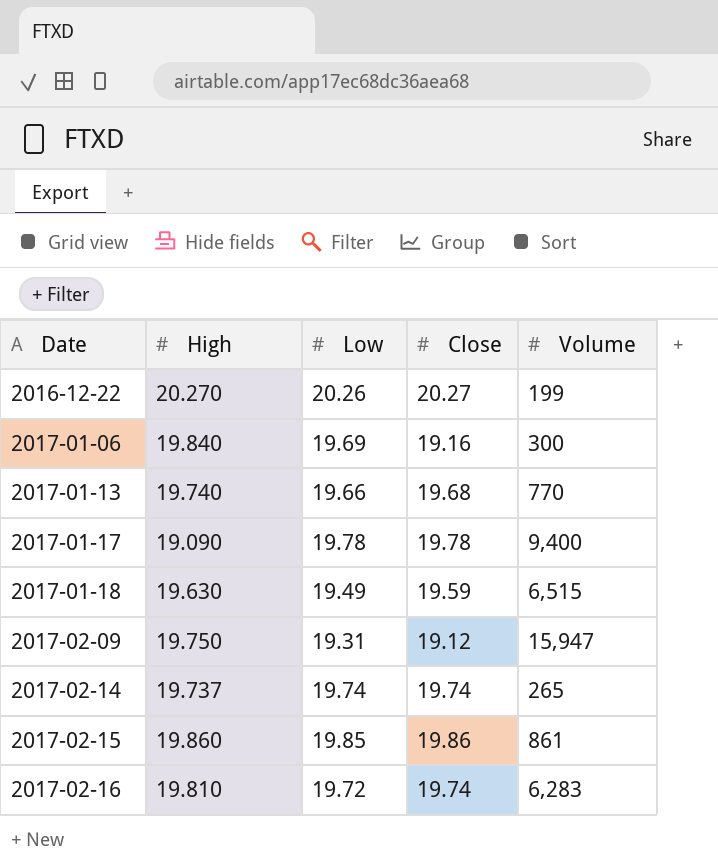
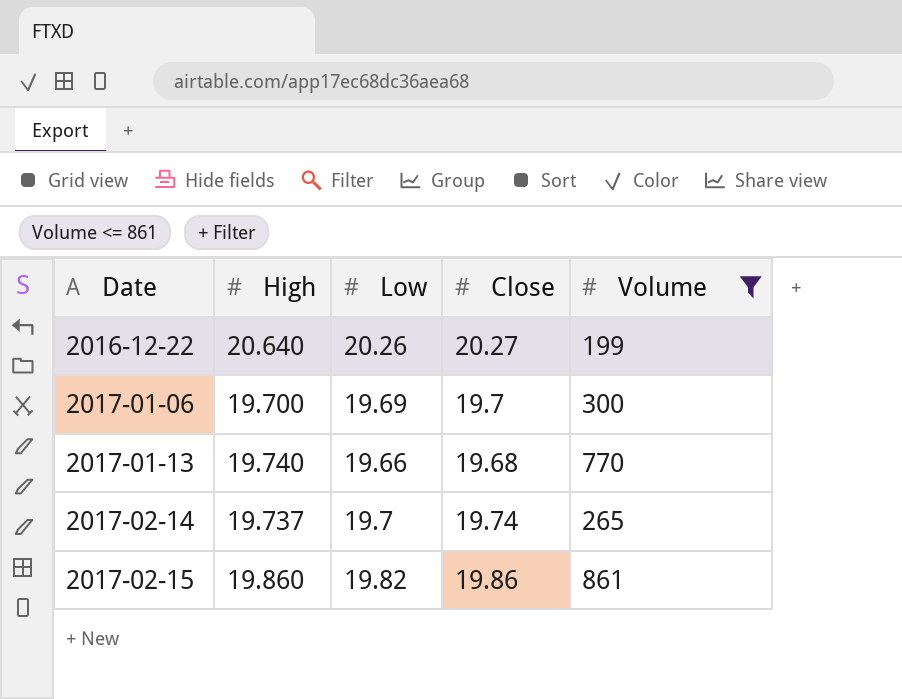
filter: none -> Volume <= 861
2016-12-22 | High: 20.270 -> 20.640
2017-01-06 | High: 19.840 -> 19.700
2017-01-06 | Close: 19.16 -> 19.7
2017-02-14 | Low: 19.74 -> 19.7
2017-02-15 | Low: 19.85 -> 19.82

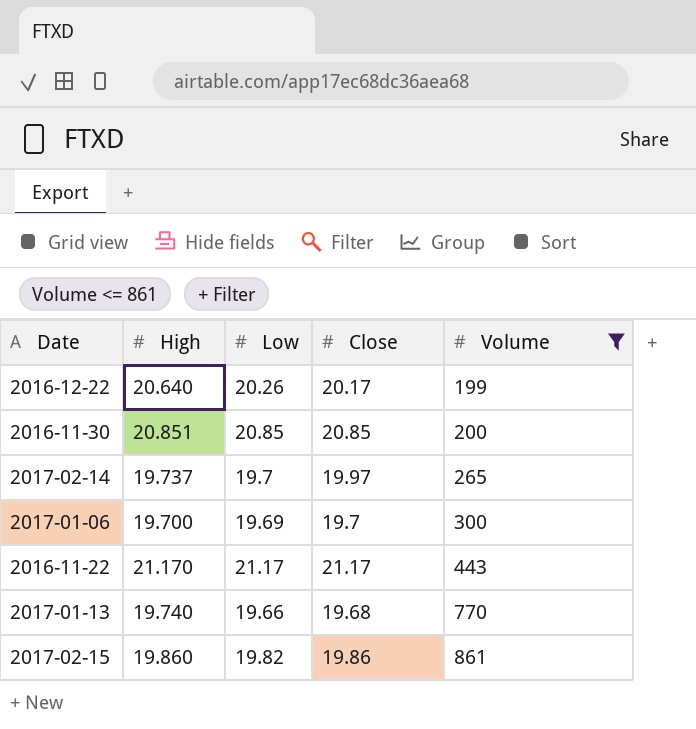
row order: Date ascending -> Volume ascending
2016-12-22 | Close: 20.27 -> 20.17
row 2016-11-30: none -> 20.851 | 20.85 | 20.85 | 200
2017-02-14 | Close: 19.74 -> 19.97
row 2016-11-22: none -> 21.170 | 21.17 | 21.17 | 443

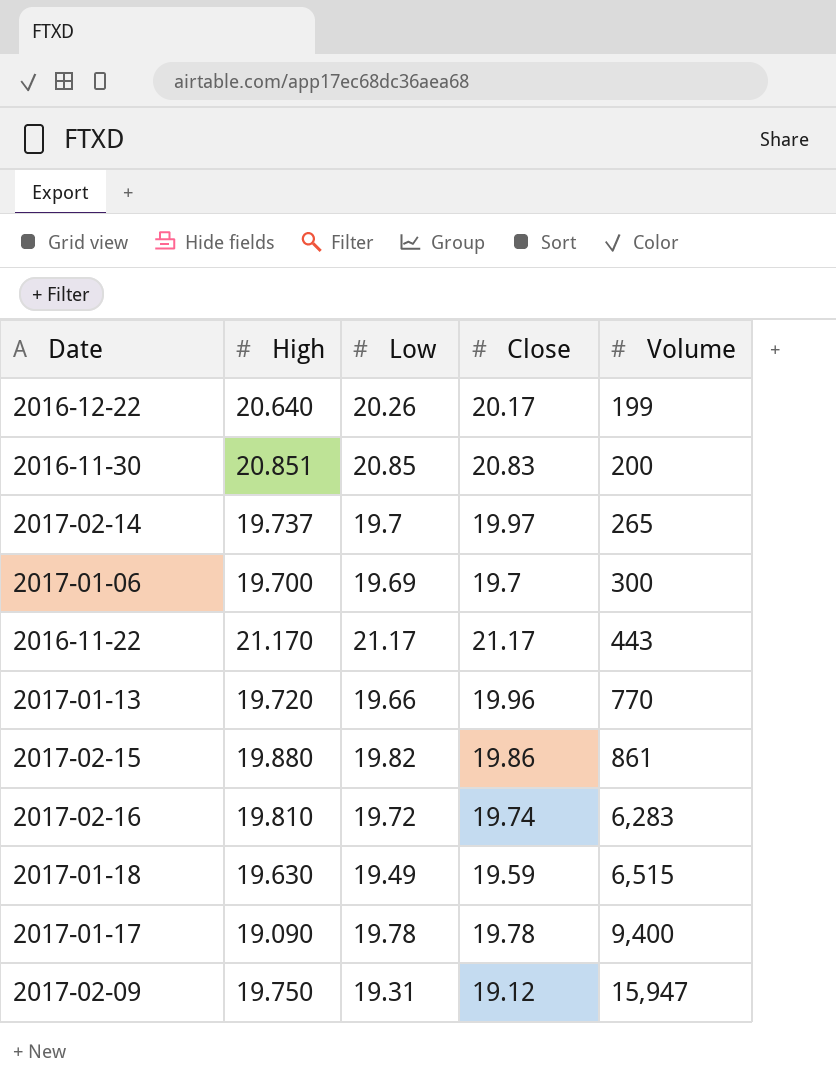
filter: Volume <= 861 -> none
2016-11-30 | Close: 20.85 -> 20.83
2017-01-13 | High: 19.740 -> 19.720
2017-01-13 | Close: 19.68 -> 19.96
2017-02-15 | High: 19.860 -> 19.880

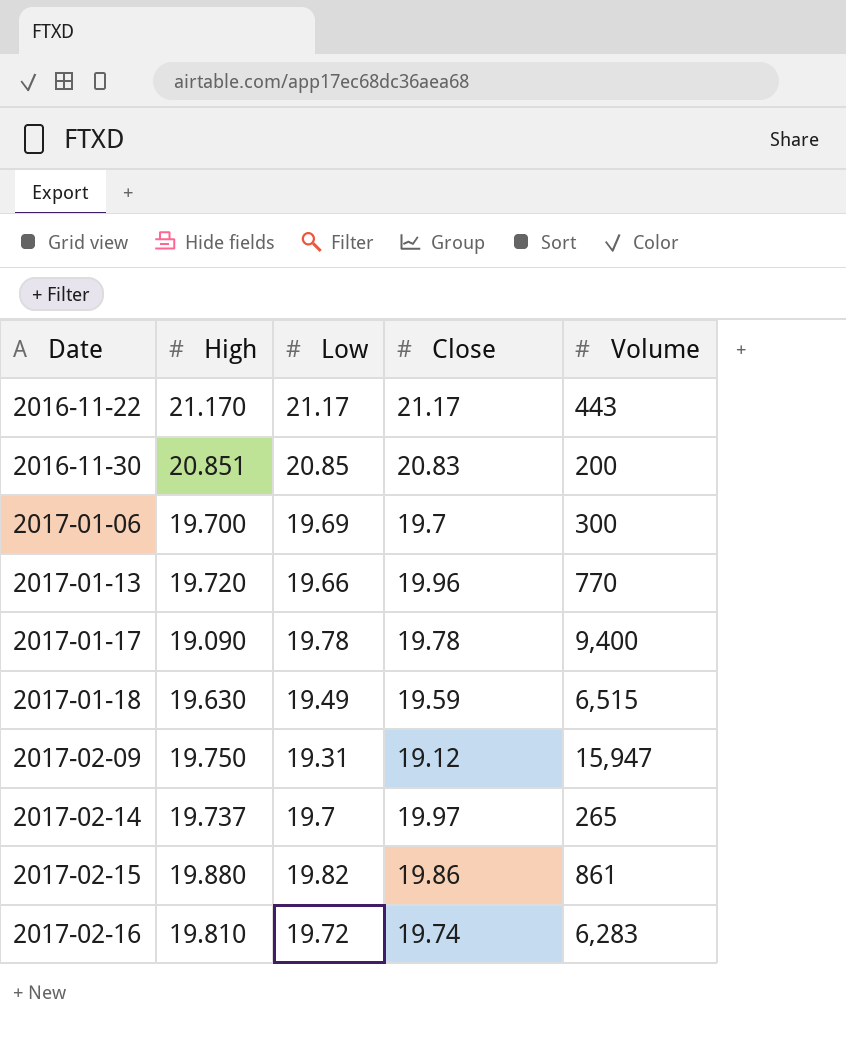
row order: Volume ascending -> Date ascending
row 2016-12-22: 20.640 | 20.26 | 20.17 | 199 -> none

